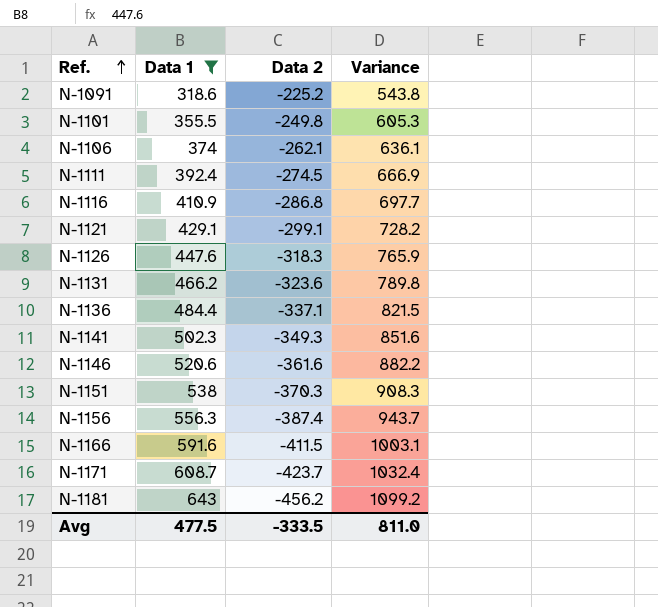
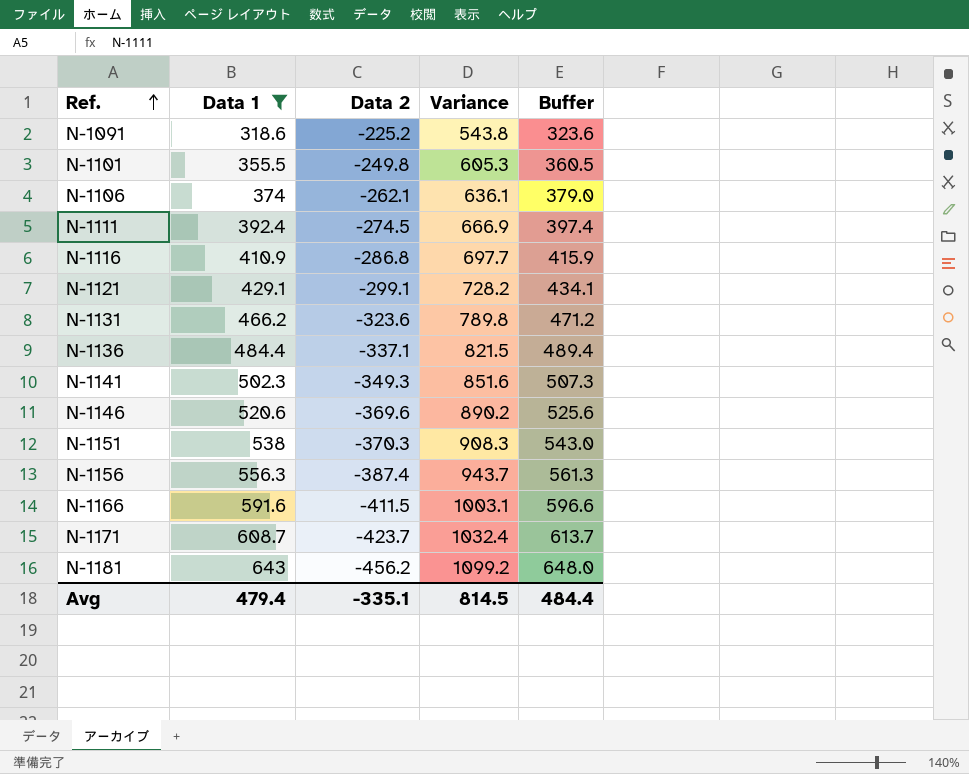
column Buffer | formula: none -> [Data 1] + 5
row N-1126: 447.6 | -318.3 | 765.9 -> none
N-1146 | Data 2: -361.6 -> -369.6
N-1146 | Variance: 882.2 -> 890.2
Avg | Data 1: 477.5 -> 479.4
Avg | Data 2: -333.5 -> -335.1
Avg | Variance: 811.0 -> 814.5

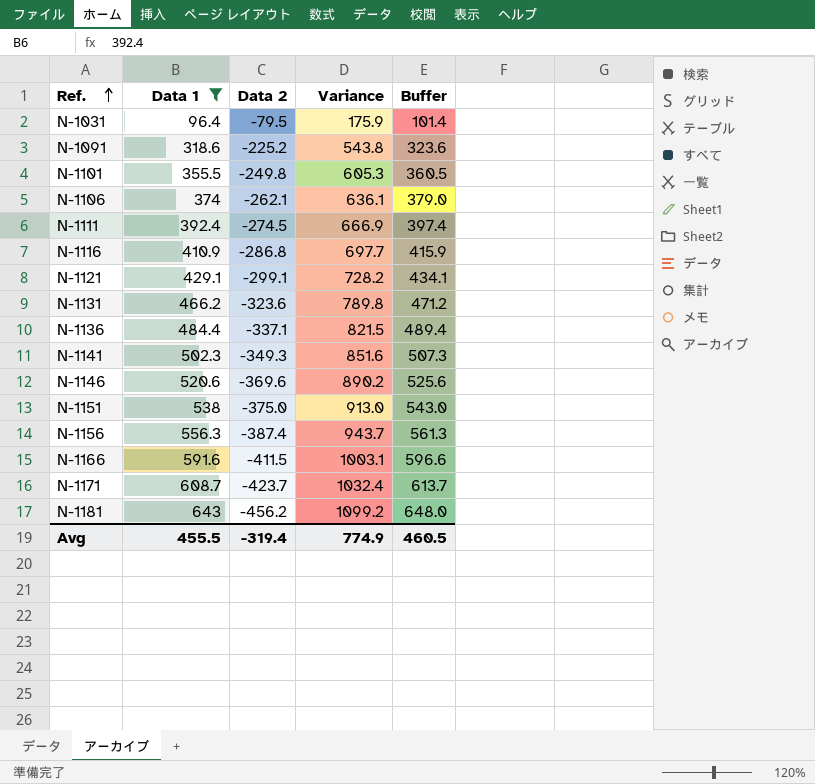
row N-1031: none -> 96.4 | -79.5 | 175.9 | 101.4
N-1151 | Data 2: -370.3 -> -375.0
N-1151 | Variance: 908.3 -> 913.0
Avg | Data 1: 479.4 -> 455.5
Avg | Data 2: -335.1 -> -319.4
Avg | Variance: 814.5 -> 774.9
Avg | Buffer: 484.4 -> 460.5

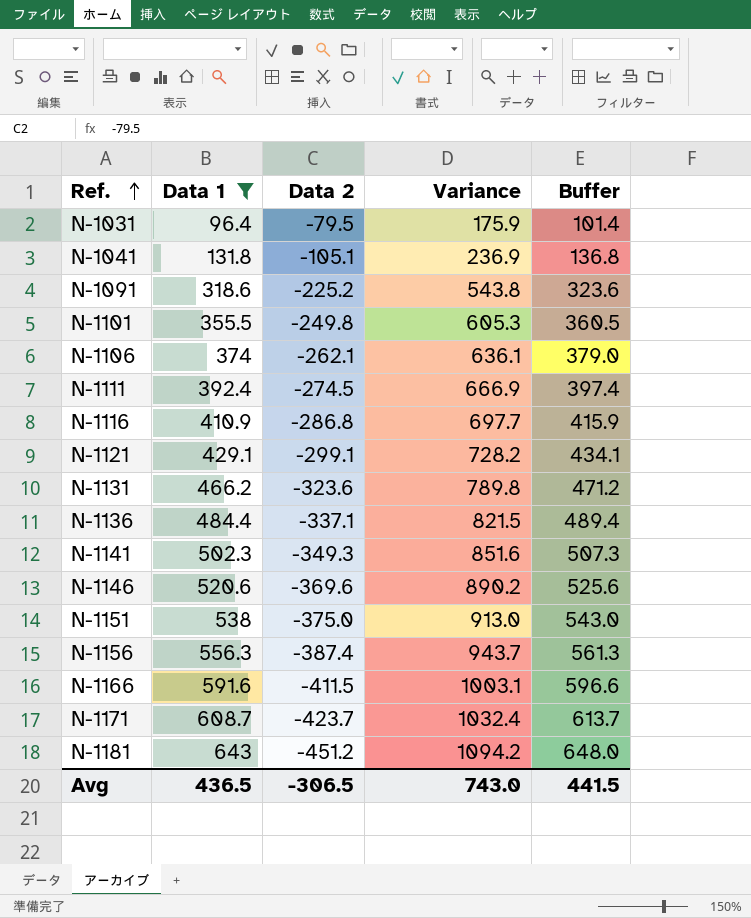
row N-1041: none -> 131.8 | -105.1 | 236.9 | 136.8
N-1181 | Data 2: -456.2 -> -451.2
N-1181 | Variance: 1099.2 -> 1094.2
Avg | Data 1: 455.5 -> 436.5
Avg | Data 2: -319.4 -> -306.5
Avg | Variance: 774.9 -> 743.0
Avg | Buffer: 460.5 -> 441.5

